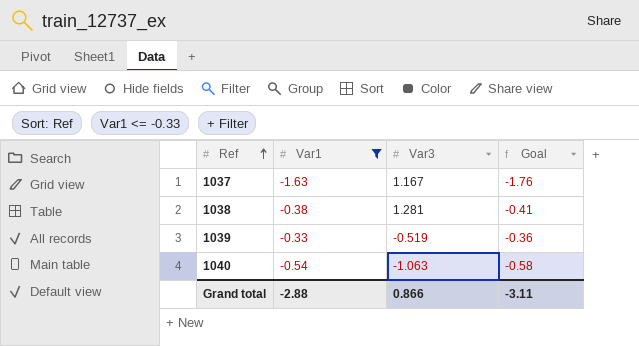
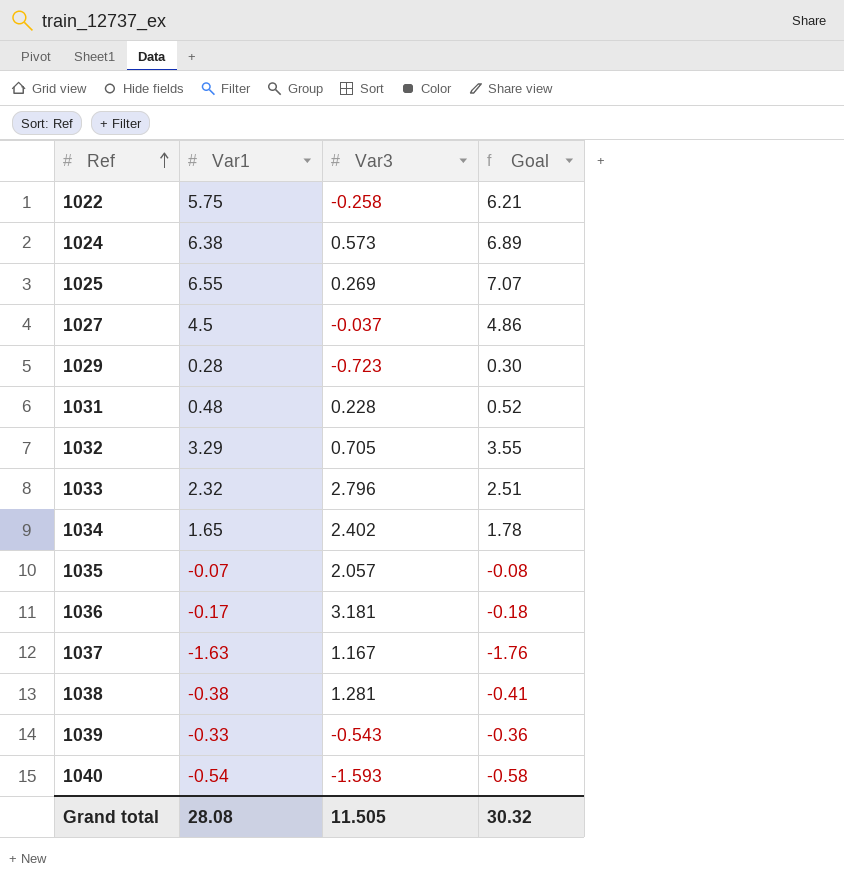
filter: Var1 <= -0.33 -> none
1039 | Var3: -0.519 -> -0.543
1040 | Var3: -1.063 -> -1.593
Grand total | Var1: -2.88 -> 28.08
Grand total | Var3: 0.866 -> 11.505
Grand total | Goal: -3.11 -> 30.32

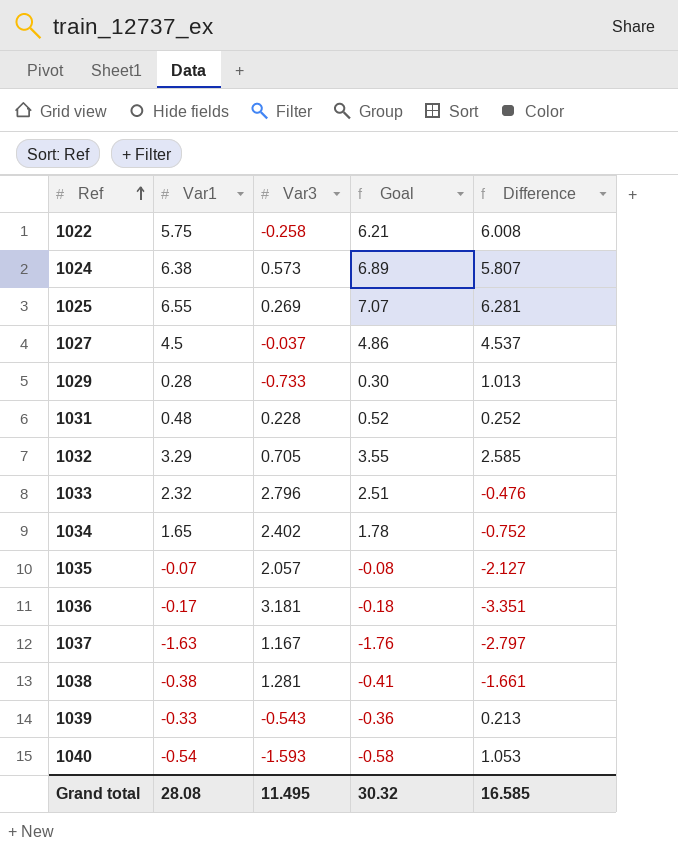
column Difference | formula: none -> [Var1] - [Var3]
1029 | Var3: -0.723 -> -0.733
Grand total | Var3: 11.505 -> 11.495

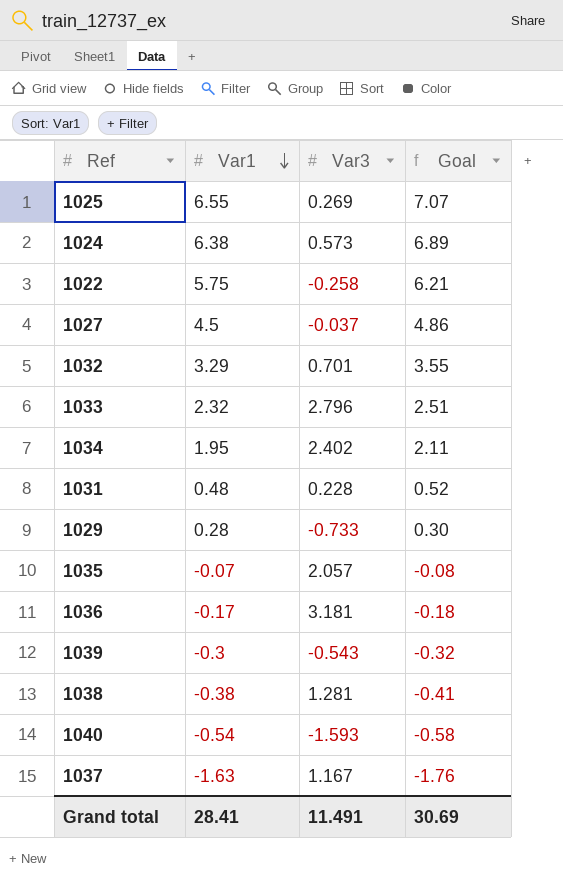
row order: Ref ascending -> Var1 descending
column Difference | formula: [Var1] - [Var3] -> none
1032 | Var3: 0.705 -> 0.701
1034 | Var1: 1.65 -> 1.95
1034 | Goal: 1.78 -> 2.11
1039 | Var1: -0.33 -> -0.3
1039 | Goal: -0.36 -> -0.32
Grand total | Var1: 28.08 -> 28.41
Grand total | Var3: 11.495 -> 11.491
Grand total | Goal: 30.32 -> 30.69

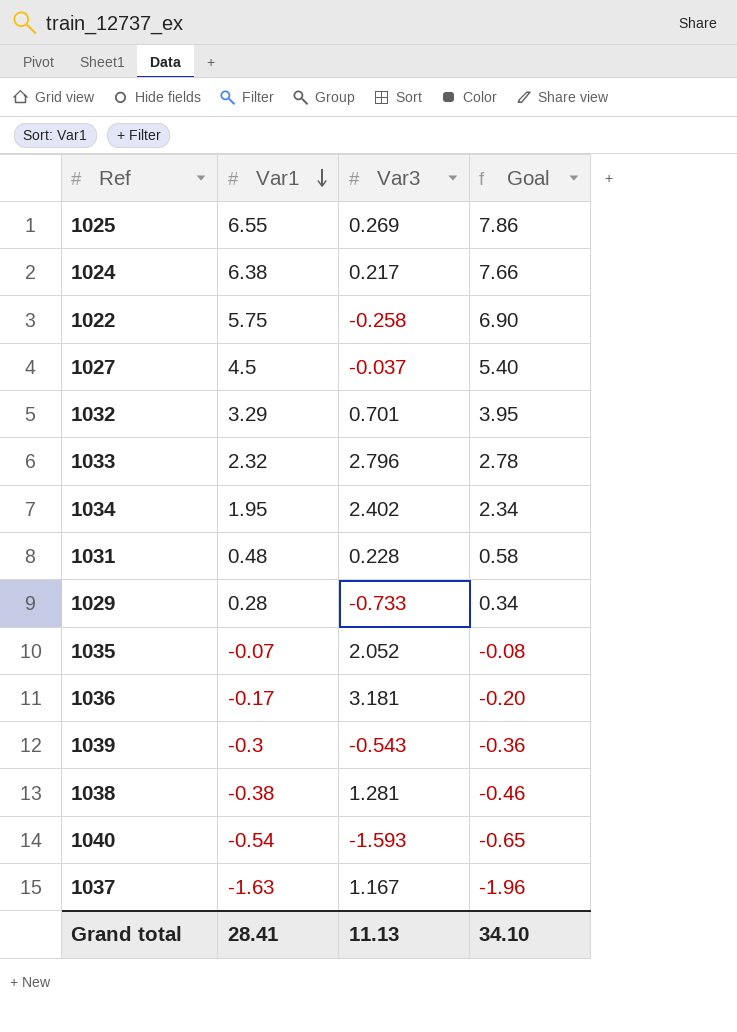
column Goal | formula: [Var1] * 1.08 -> [Var1] * 1.2
1024 | Var3: 0.573 -> 0.217
1035 | Var3: 2.057 -> 2.052
Grand total | Var3: 11.491 -> 11.13
Grand total | Goal: 30.69 -> 34.10

